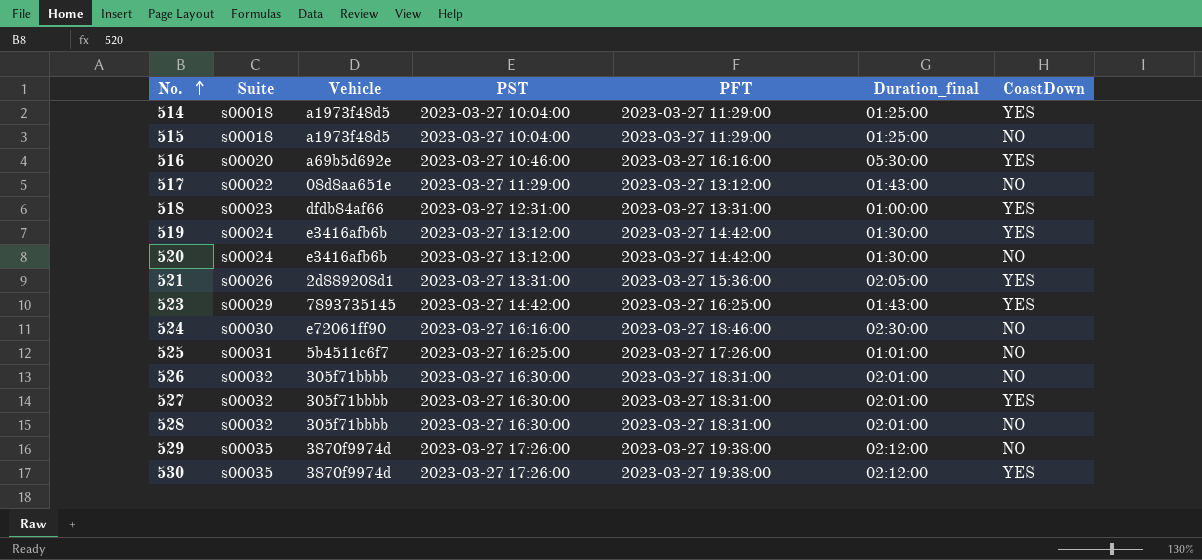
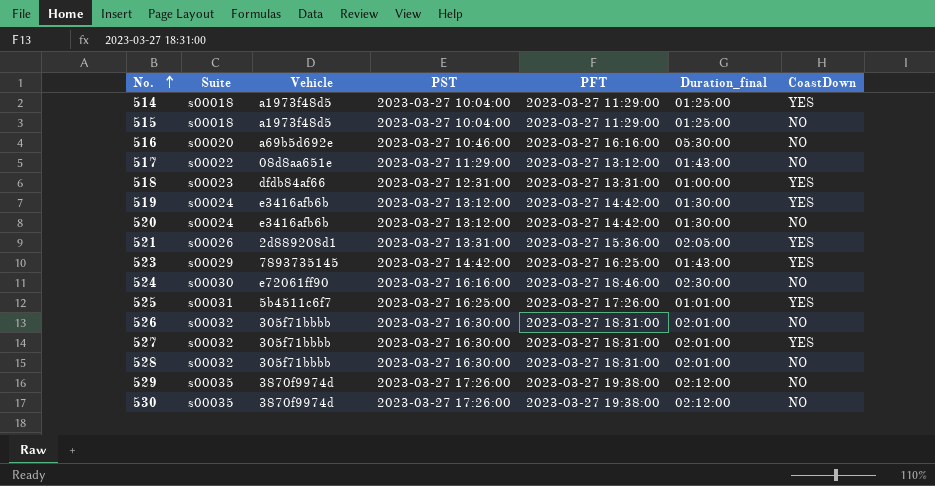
516 | CoastDown: YES -> NO
525 | CoastDown: NO -> YES
530 | CoastDown: YES -> NO

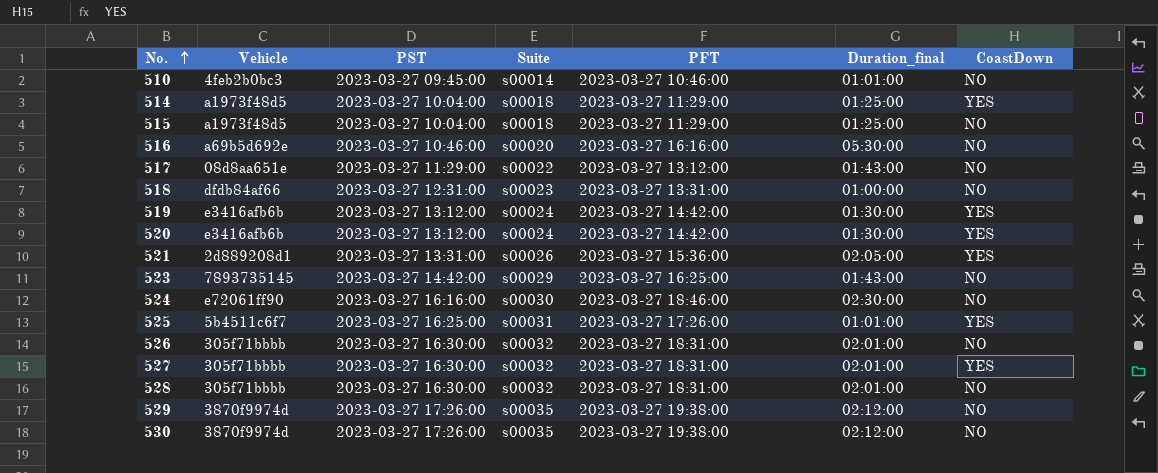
column Suite | position: 2 -> 4
row 510: none -> 4feb2b0bc3 | 2023-03-27 09:45:00 | s00014 | 2023-03-27 10:46:00 | 01:01:00 | NO
518 | CoastDown: YES -> NO
520 | CoastDown: NO -> YES
523 | CoastDown: YES -> NO

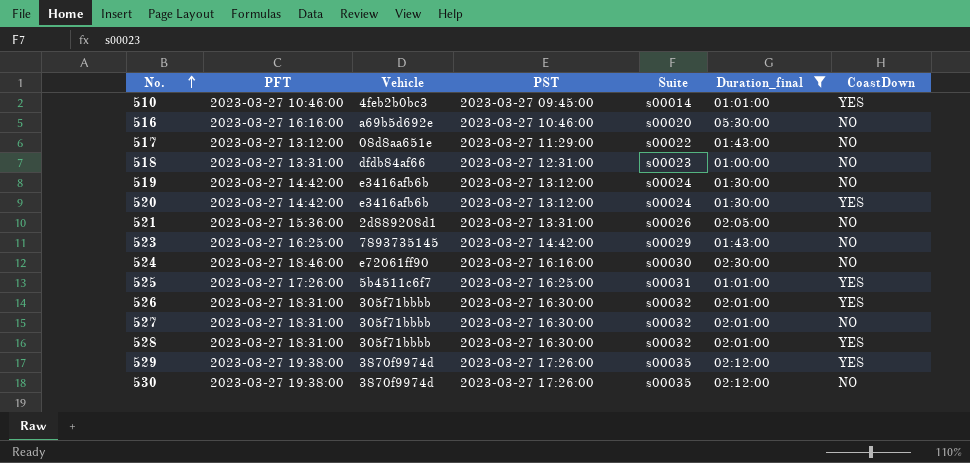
filter: none -> Duration_final != 01:25:00
column PFT | position: 5 -> 2
510 | CoastDown: NO -> YES
519 | CoastDown: YES -> NO
521 | CoastDown: YES -> NO
526 | CoastDown: NO -> YES
527 | CoastDown: YES -> NO
528 | CoastDown: NO -> YES
529 | CoastDown: NO -> YES

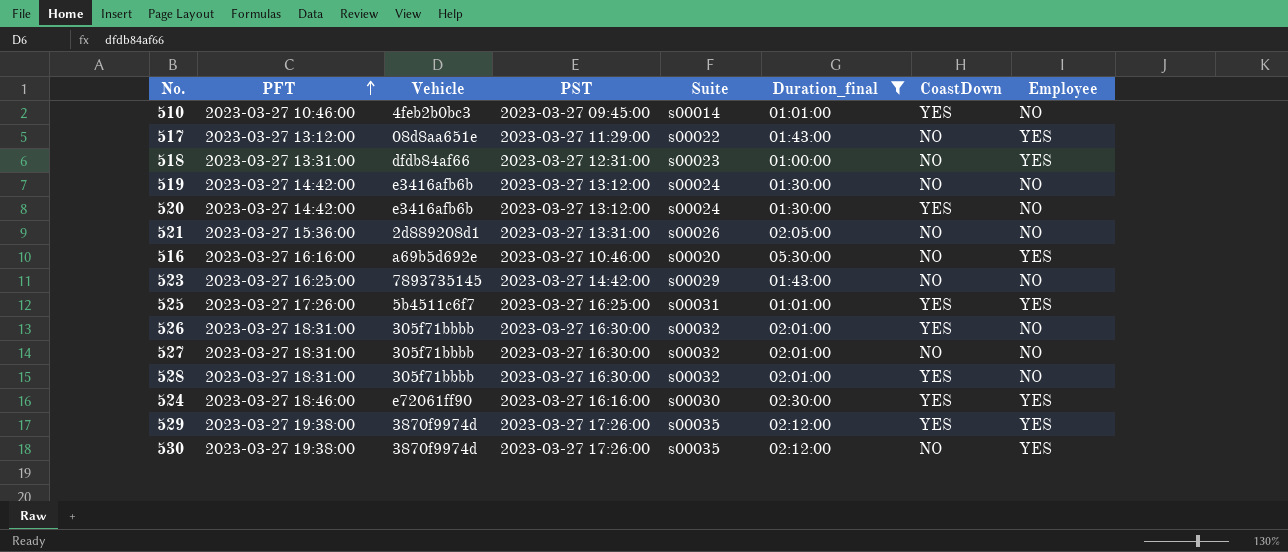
row order: No. ascending -> PFT ascending
column Employee | position: none -> 8
524 | CoastDown: NO -> YES

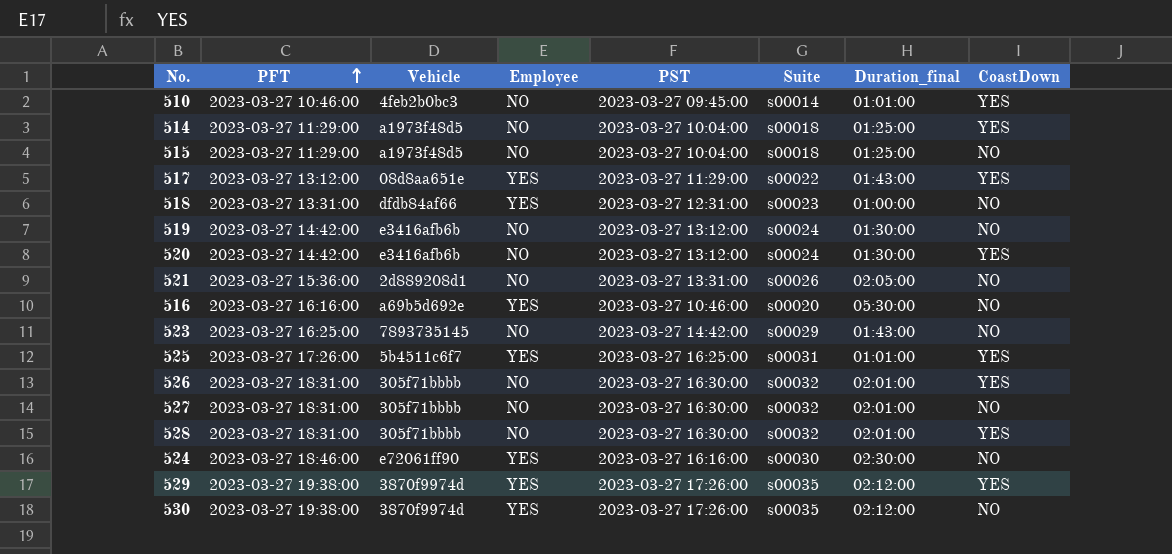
filter: Duration_final != 01:25:00 -> none
column Employee | position: 8 -> 4
517 | CoastDown: NO -> YES
524 | CoastDown: YES -> NO

